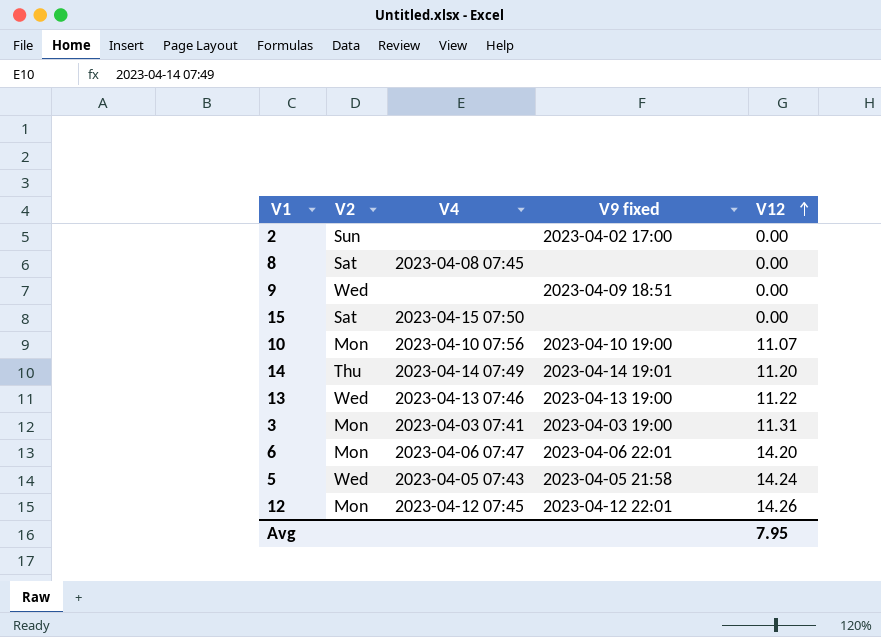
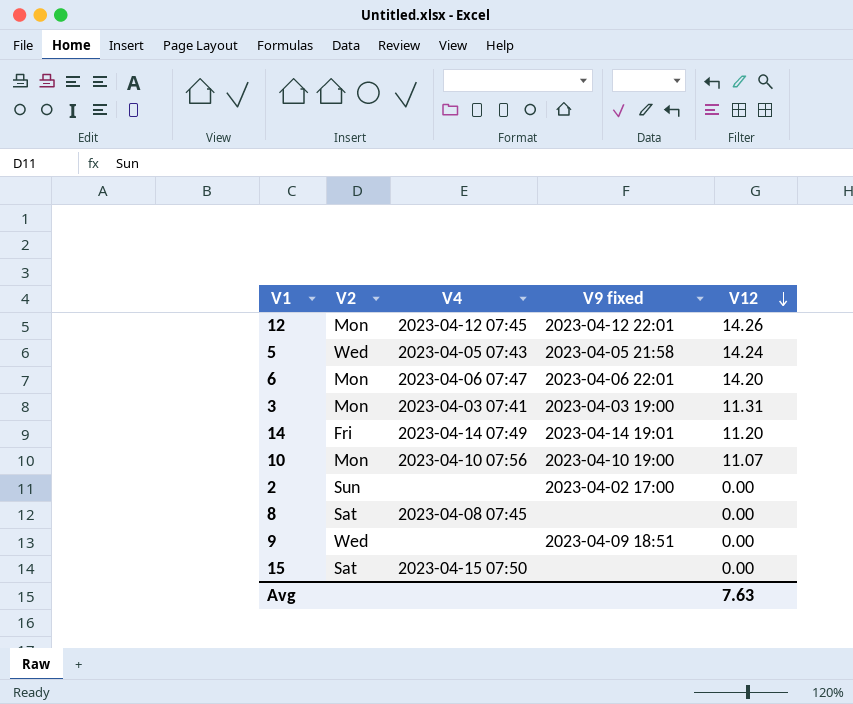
row order: V12 ascending -> V12 descending
row 13: Wed | 2023-04-13 07:46 | 2023-04-13 19:00 | 11.22 -> none
14 | V2: Thu -> Fri
Avg | V12: 7.95 -> 7.63

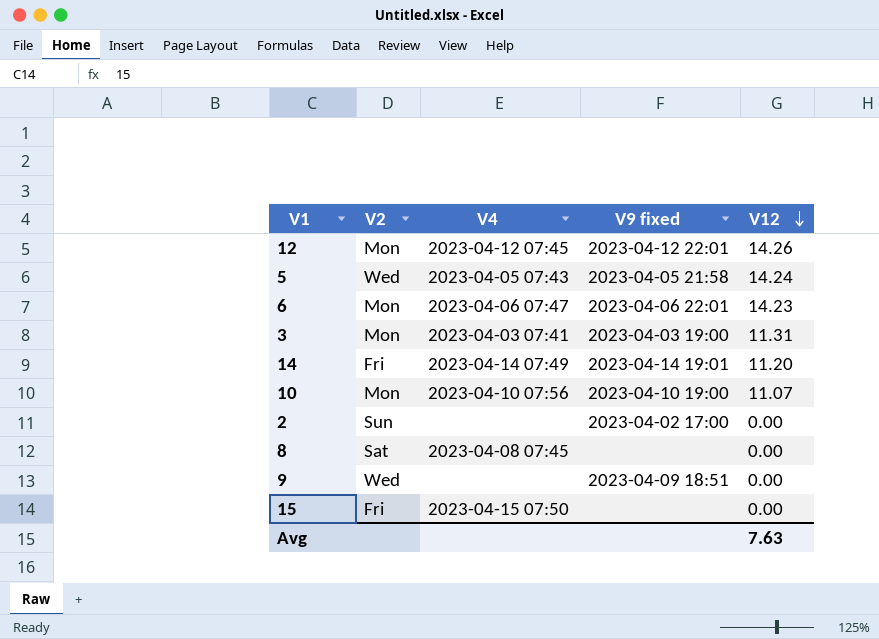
6 | V12: 14.20 -> 14.23
15 | V2: Sat -> Fri

